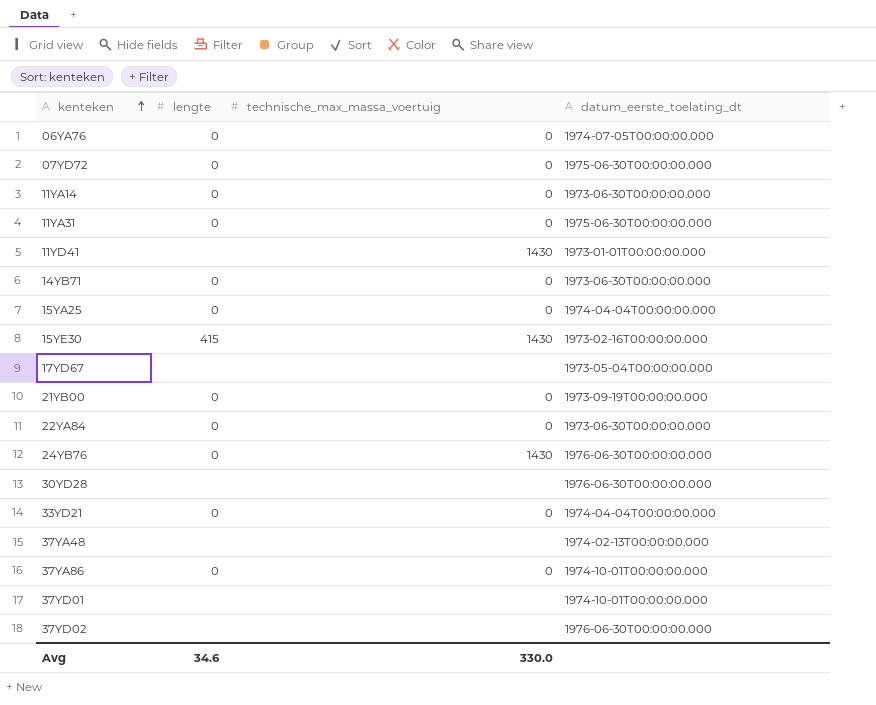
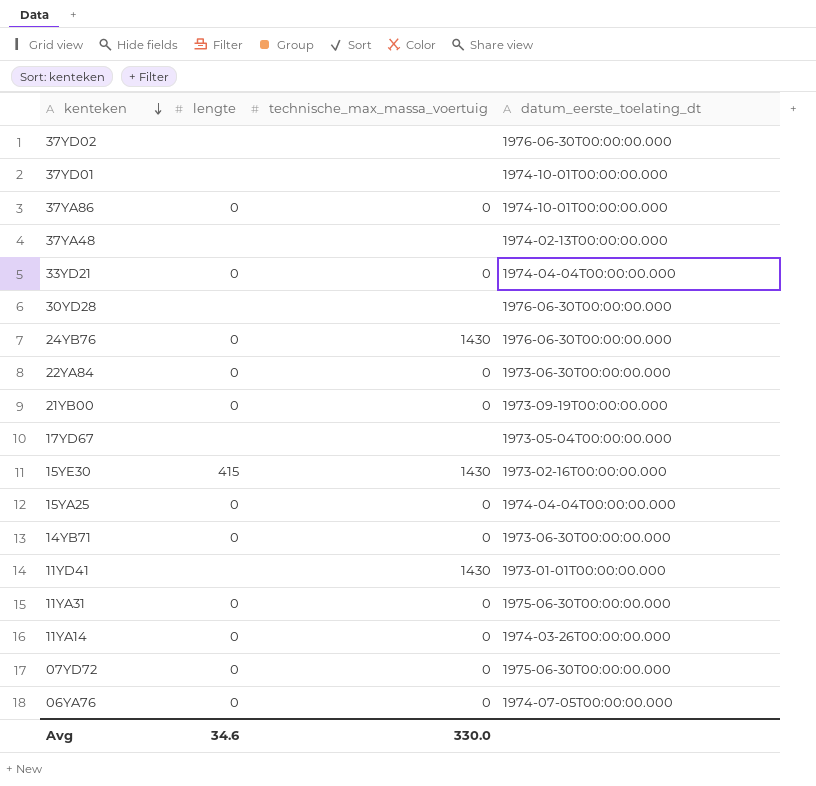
row order: kenteken ascending -> kenteken descending
11YA14 | datum_eerste_toelating_dt: 1973-06-30T00:00:00.000 -> 1974-03-26T00:00:00.000

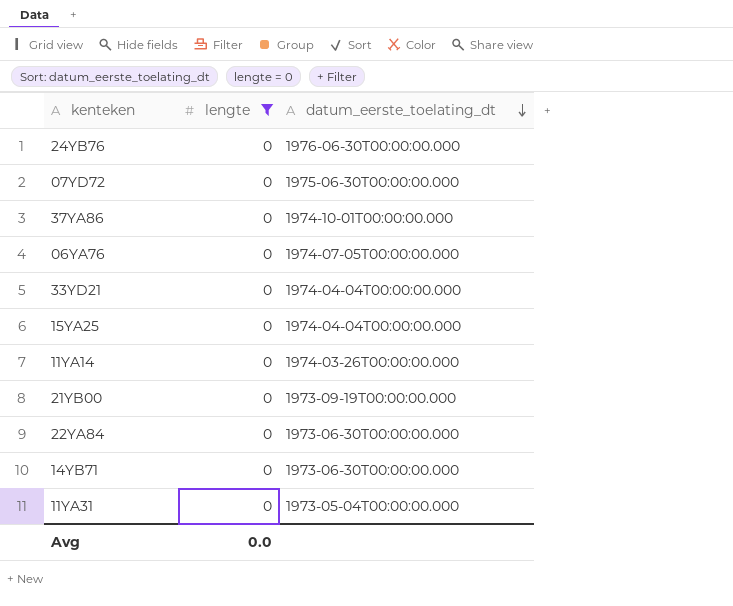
filter: none -> lengte = 0
row order: kenteken descending -> datum_eerste_toelating_dt descending
column technische_max_massa_voertuig | position: 3 -> none
11YA31 | datum_eerste_toelating_dt: 1975-06-30T00:00:00.000 -> 1973-05-04T00:00:00.000
Avg | lengte: 34.6 -> 0.0

